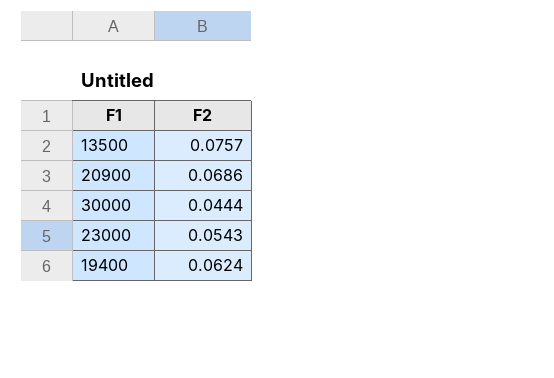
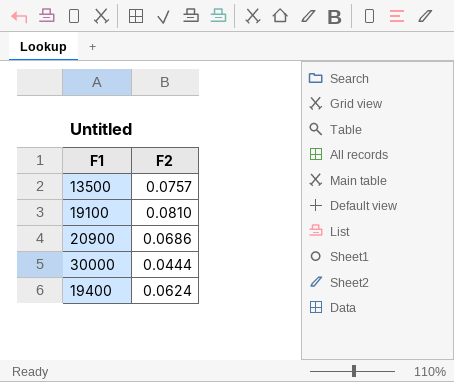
row 23000: 0.0543 -> none
row 19100: none -> 0.0810

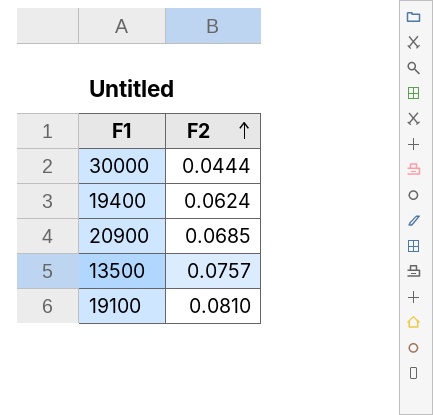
row order: none -> F2 ascending
20900 | F2: 0.0686 -> 0.0685

